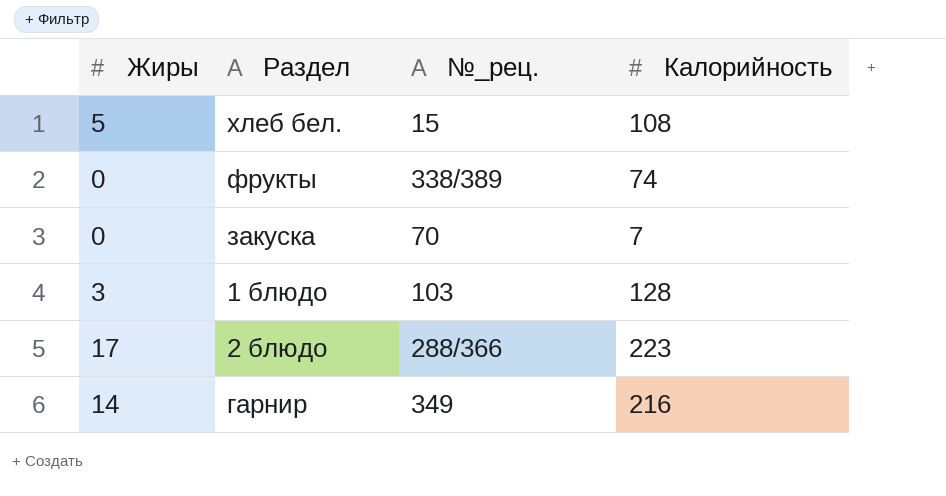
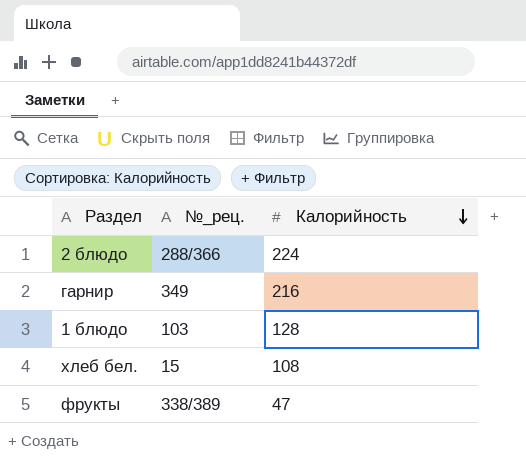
row order: none -> Калорийность descending
column Жиры | position: 1 -> none
row закуска: 0 | 70 | 7 -> none
2 блюдо | Калорийность: 223 -> 224
фрукты | Калорийность: 74 -> 47

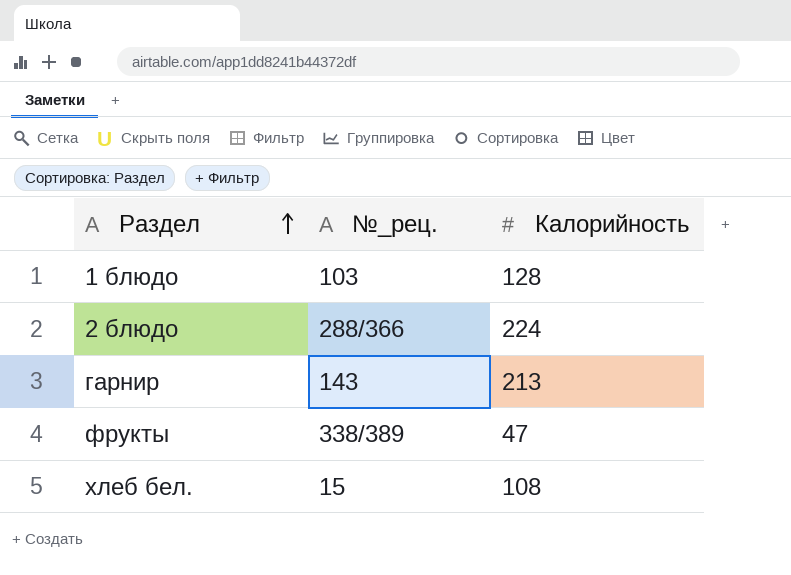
row order: Калорийность descending -> Раздел ascending
гарнир | №_рец.: 349 -> 143
гарнир | Калорийность: 216 -> 213

